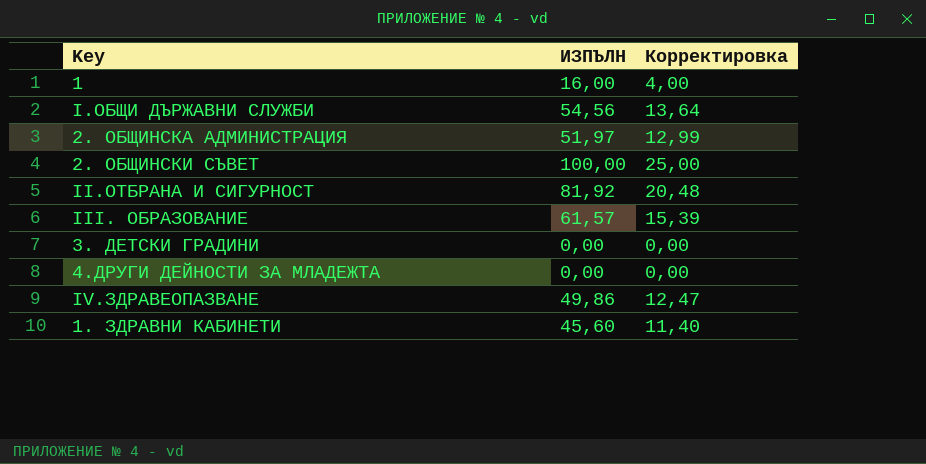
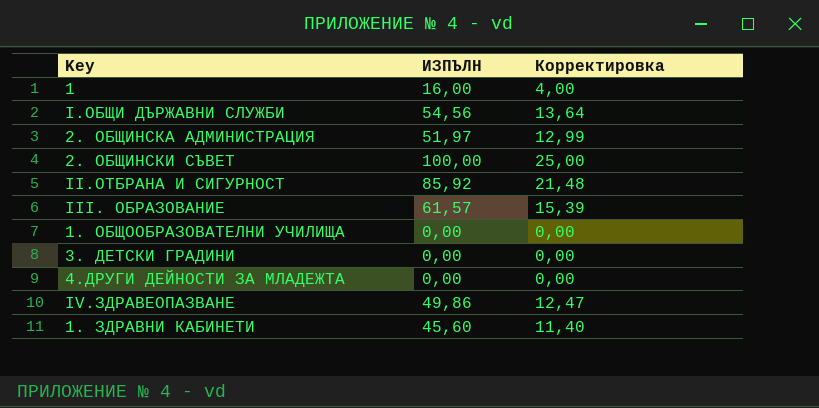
ІІ.ОТБРАНА И СИГУРНОСТ | ИЗПЪЛН: 81,92 -> 85,92
ІІ.ОТБРАНА И СИГУРНОСТ | Корректировка: 20,48 -> 21,48
row 1. ОБЩООБРАЗОВАТЕЛНИ УЧИЛИЩА: none -> 0,00 | 0,00

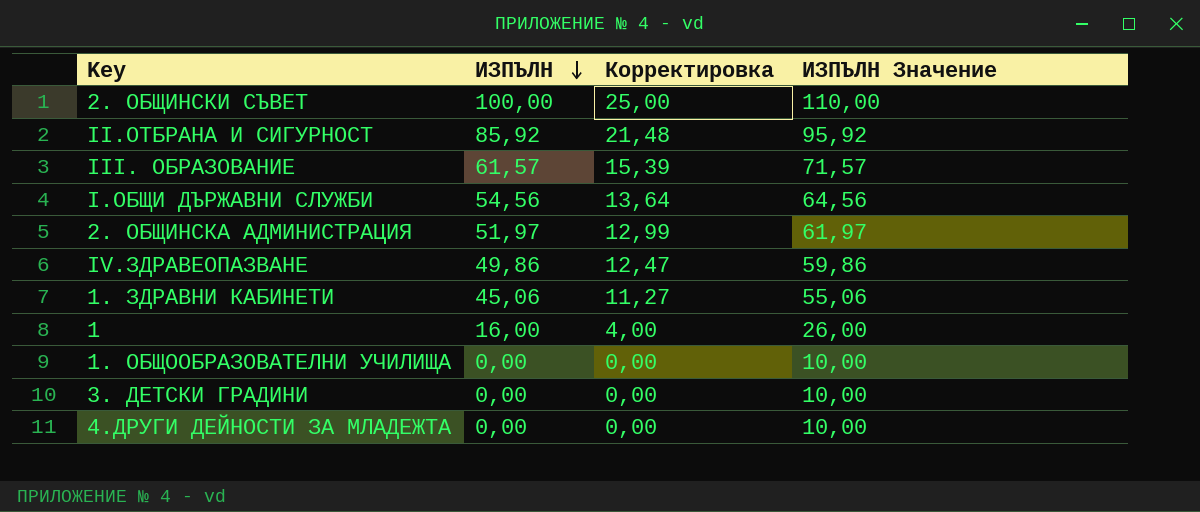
row order: none -> ИЗПЪЛН descending
column ИЗПЪЛН Значение | formula: none -> [ИЗПЪЛН] + 10
1. ЗДРАВНИ КАБИНЕТИ | ИЗПЪЛН: 45,60 -> 45,06
1. ЗДРАВНИ КАБИНЕТИ | Корректировка: 11,40 -> 11,27

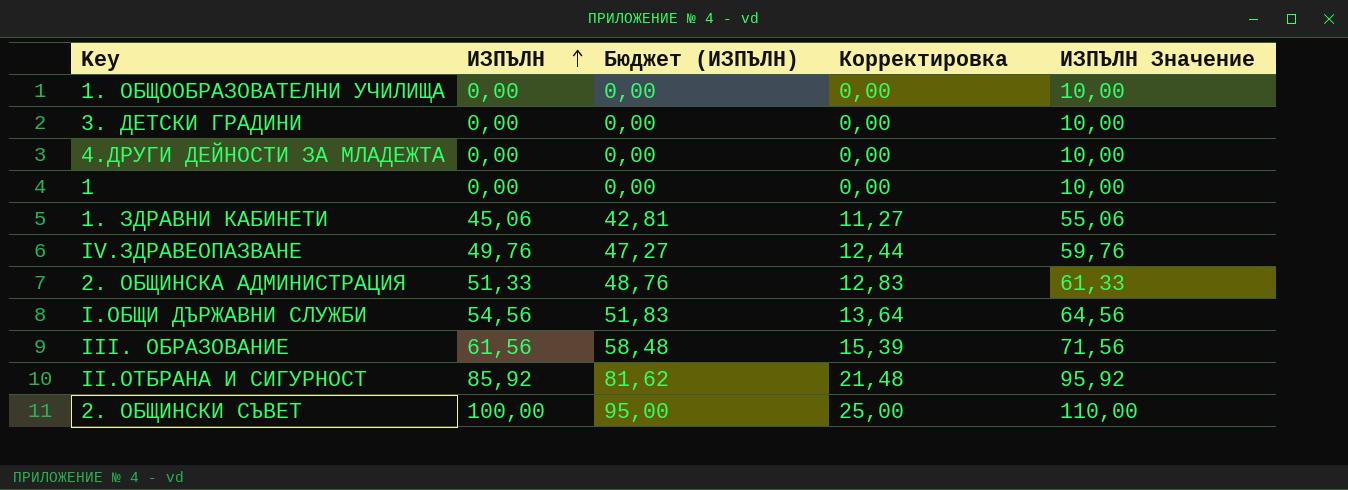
row order: ИЗПЪЛН descending -> ИЗПЪЛН ascending
column Бюджет (ИЗПЪЛН) | formula: none -> [ИЗПЪЛН] * 0,95
1 | ИЗПЪЛН: 16,00 -> 0,00
1 | Корректировка: 4,00 -> 0,00
1 | ИЗПЪЛН Значение: 26,00 -> 10,00
ІV.ЗДРАВЕОПАЗВАНЕ | ИЗПЪЛН: 49,86 -> 49,76
ІV.ЗДРАВЕОПАЗВАНЕ | Корректировка: 12,47 -> 12,44
ІV.ЗДРАВЕОПАЗВАНЕ | ИЗПЪЛН Значение: 59,86 -> 59,76
2. ОБЩИНСКА АДМИНИСТРАЦИЯ | ИЗПЪЛН: 51,97 -> 51,33
2. ОБЩИНСКА АДМИНИСТРАЦИЯ | Корректировка: 12,99 -> 12,83
2. ОБЩИНСКА АДМИНИСТРАЦИЯ | ИЗПЪЛН Значение: 61,97 -> 61,33
ІІІ. ОБРАЗОВАНИЕ | ИЗПЪЛН: 61,57 -> 61,56
ІІІ. ОБРАЗОВАНИЕ | ИЗПЪЛН Значение: 71,57 -> 71,56

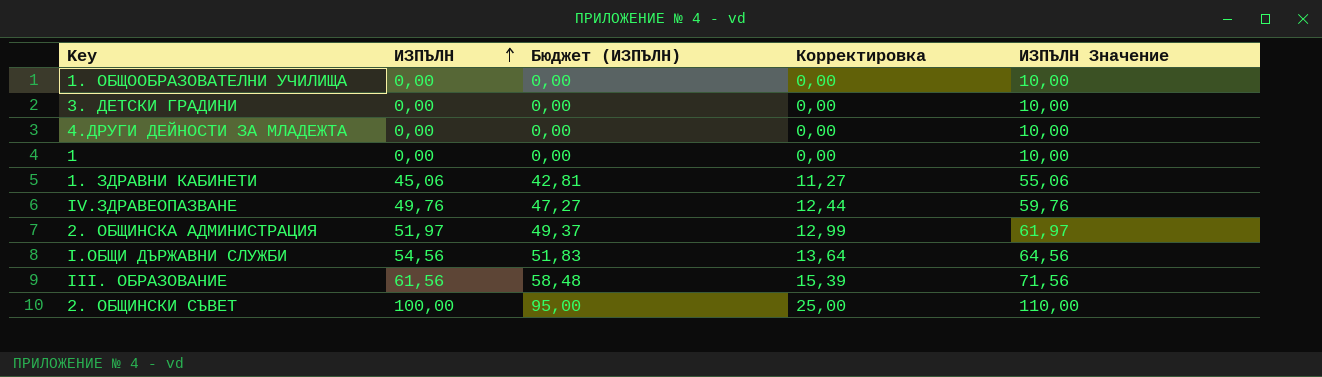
row ІІ.ОТБРАНА И СИГУРНОСТ: 85,92 | 81,62 | 21,48 | 95,92 -> none
2. ОБЩИНСКА АДМИНИСТРАЦИЯ | ИЗПЪЛН: 51,33 -> 51,97
2. ОБЩИНСКА АДМИНИСТРАЦИЯ | Бюджет (ИЗПЪЛН): 48,76 -> 49,37
2. ОБЩИНСКА АДМИНИСТРАЦИЯ | Корректировка: 12,83 -> 12,99
2. ОБЩИНСКА АДМИНИСТРАЦИЯ | ИЗПЪЛН Значение: 61,33 -> 61,97

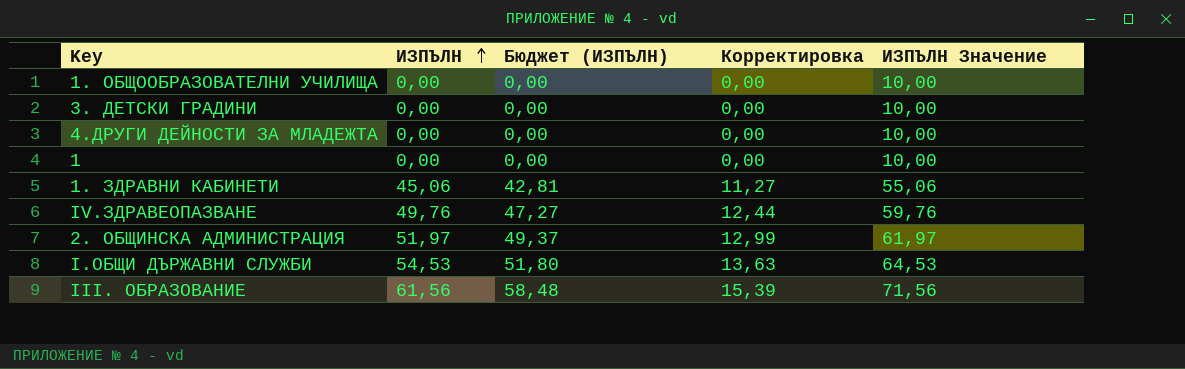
row 2. ОБЩИНСКИ СЪВЕТ: 100,00 | 95,00 | 25,00 | 110,00 -> none
І.ОБЩИ ДЪРЖАВНИ СЛУЖБИ | ИЗПЪЛН: 54,56 -> 54,53
І.ОБЩИ ДЪРЖАВНИ СЛУЖБИ | Бюджет (ИЗПЪЛН): 51,83 -> 51,80
І.ОБЩИ ДЪРЖАВНИ СЛУЖБИ | Корректировка: 13,64 -> 13,63
І.ОБЩИ ДЪРЖАВНИ СЛУЖБИ | ИЗПЪЛН Значение: 64,56 -> 64,53

